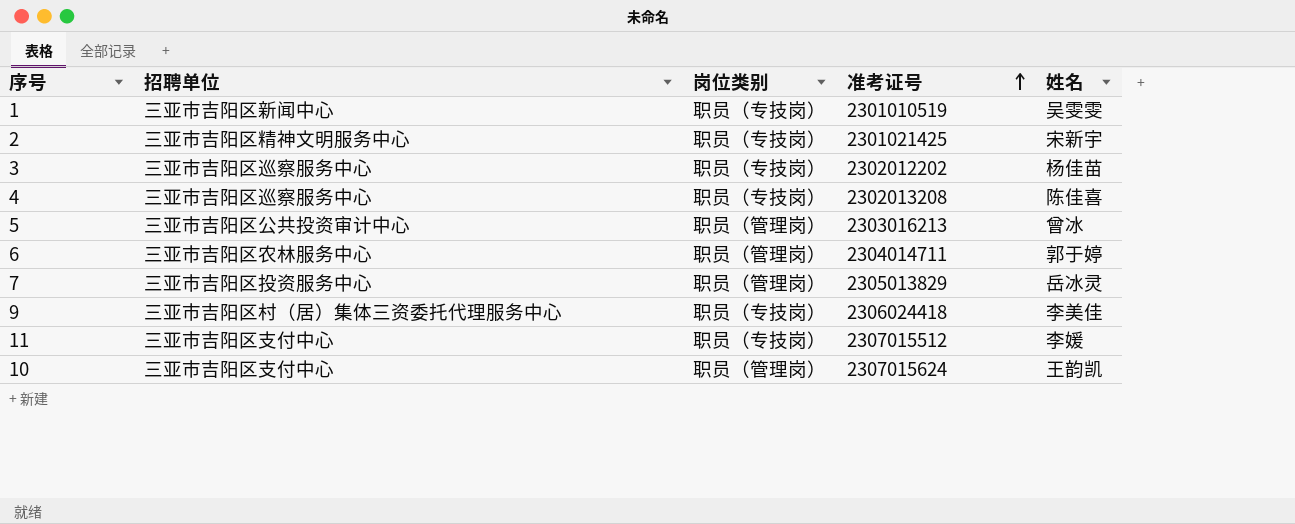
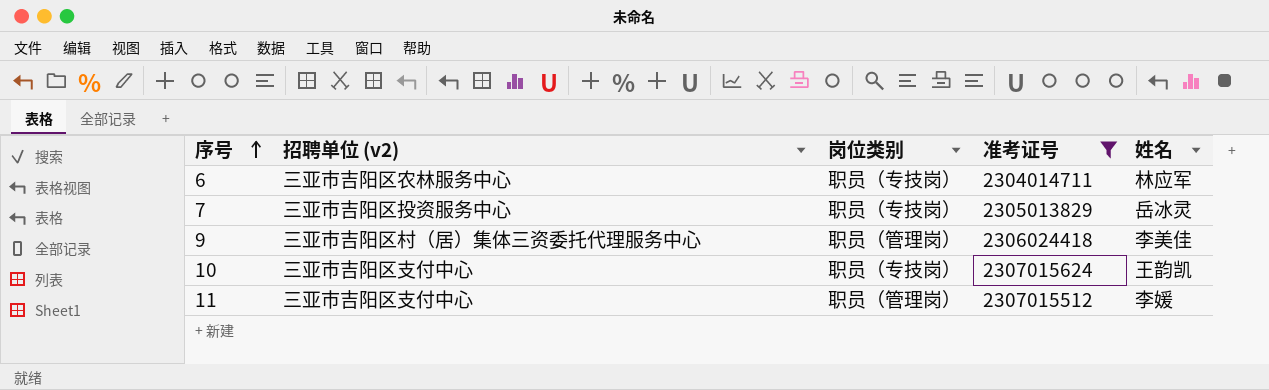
filter: none -> 准考证号 >= 2304014711
row order: 准考证号 ascending -> 序号 ascending
column name: 招聘单位 -> 招聘单位 (v2)
6 | 岗位类别: 职员（管理岗） -> 职员（专技岗）
6 | 姓名: 郭于婷 -> 林应军
7 | 岗位类别: 职员（管理岗） -> 职员（专技岗）
9 | 岗位类别: 职员（专技岗） -> 职员（管理岗）
10 | 岗位类别: 职员（管理岗） -> 职员（专技岗）
11 | 岗位类别: 职员（专技岗） -> 职员（管理岗）

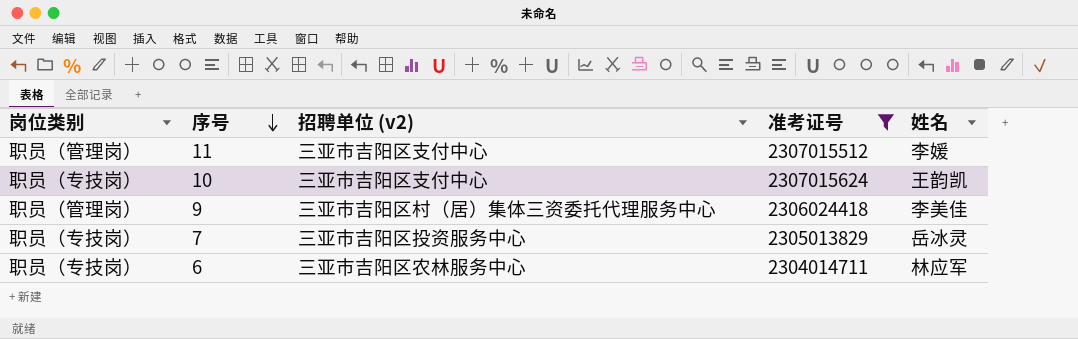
row order: 序号 ascending -> 序号 descending
column 岗位类别 | position: 3 -> 1

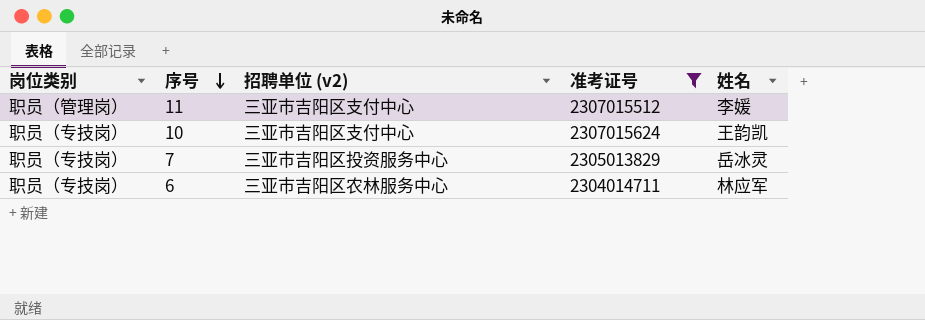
row 9: 职员（管理岗） | 三亚市吉阳区村（居）集体三资委托代理服务中心 | 2306024418 | 李美佳 -> none

